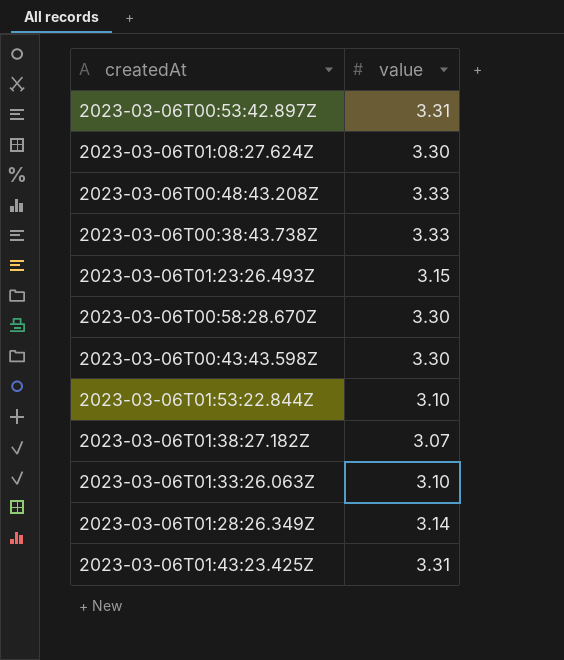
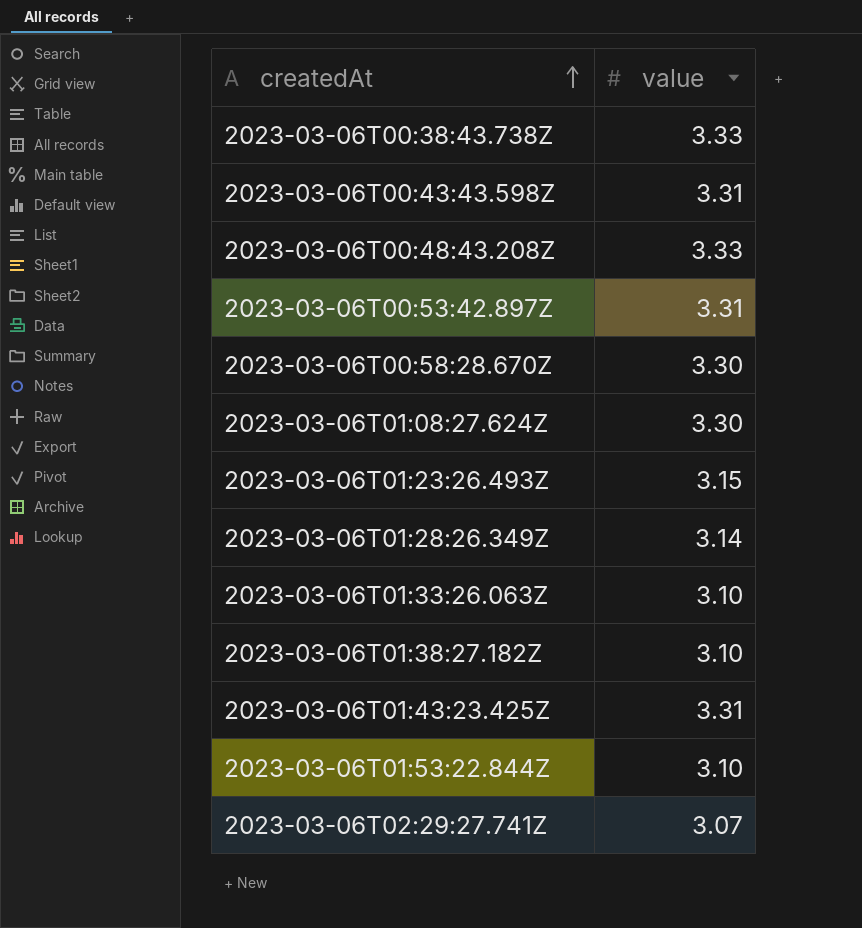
row order: none -> createdAt ascending
2023-03-06T00:43:43.598Z | value: 3.30 -> 3.31
2023-03-06T01:38:27.182Z | value: 3.07 -> 3.10
row 2023-03-06T02:29:27.741Z: none -> 3.07

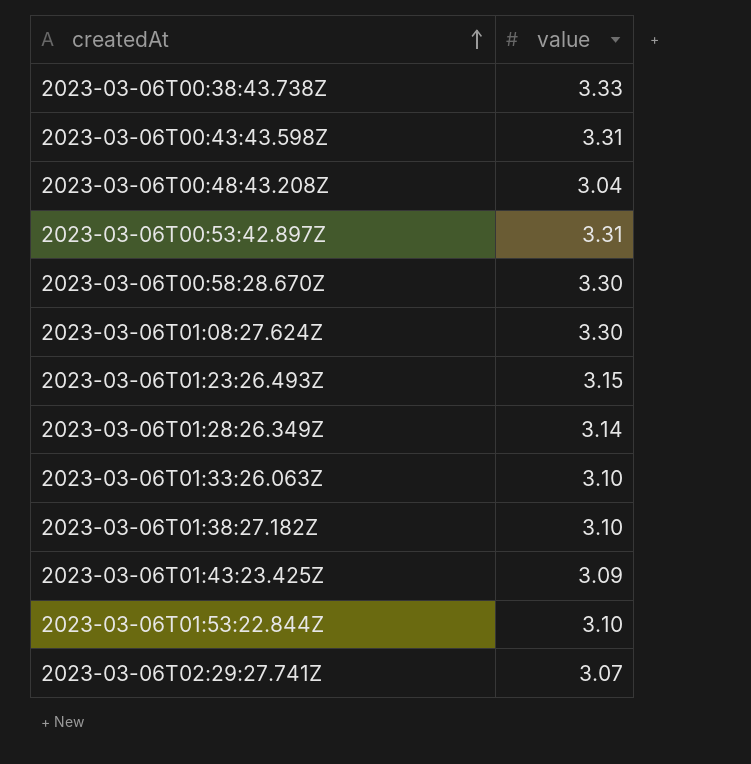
2023-03-06T00:48:43.208Z | value: 3.33 -> 3.04
2023-03-06T01:43:23.425Z | value: 3.31 -> 3.09

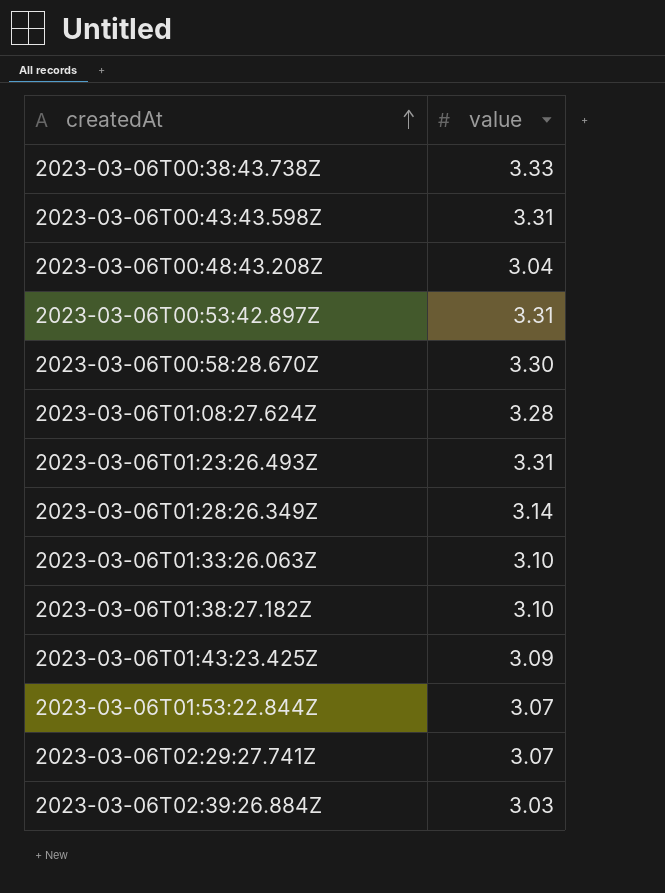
2023-03-06T01:08:27.624Z | value: 3.30 -> 3.28
2023-03-06T01:23:26.493Z | value: 3.15 -> 3.31
2023-03-06T01:53:22.844Z | value: 3.10 -> 3.07
row 2023-03-06T02:39:26.884Z: none -> 3.03

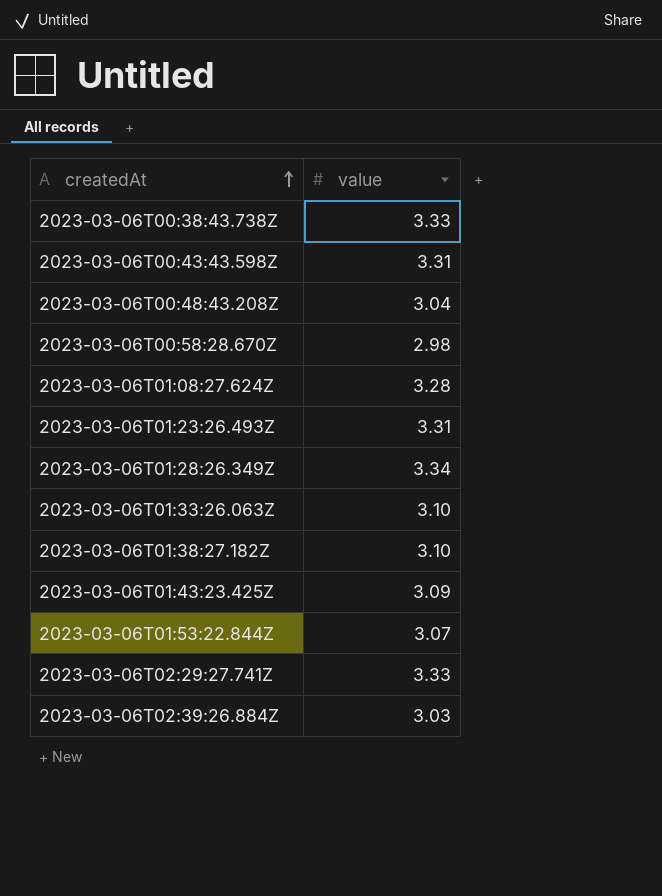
row 2023-03-06T00:53:42.897Z: 3.31 -> none
2023-03-06T00:58:28.670Z | value: 3.30 -> 2.98
2023-03-06T01:28:26.349Z | value: 3.14 -> 3.34
2023-03-06T02:29:27.741Z | value: 3.07 -> 3.33

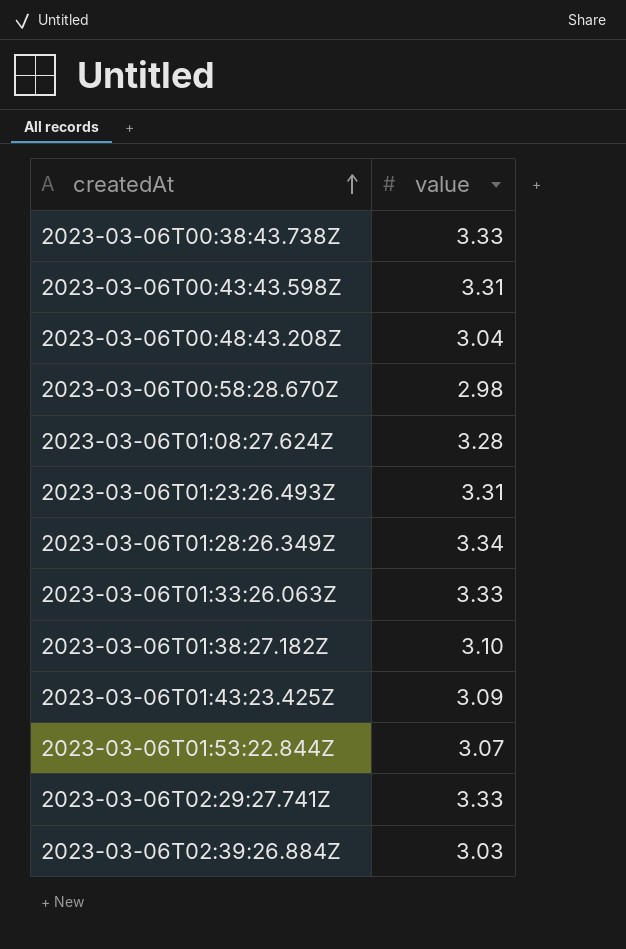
2023-03-06T01:33:26.063Z | value: 3.10 -> 3.33

